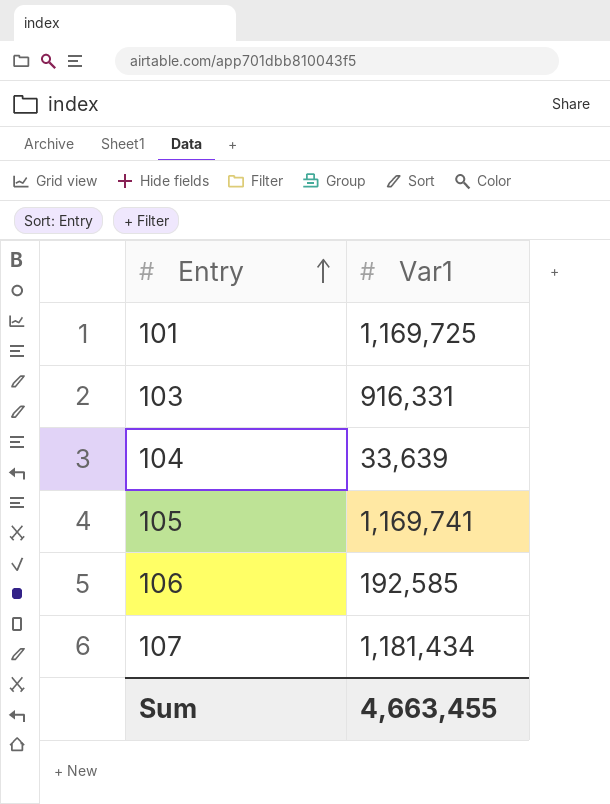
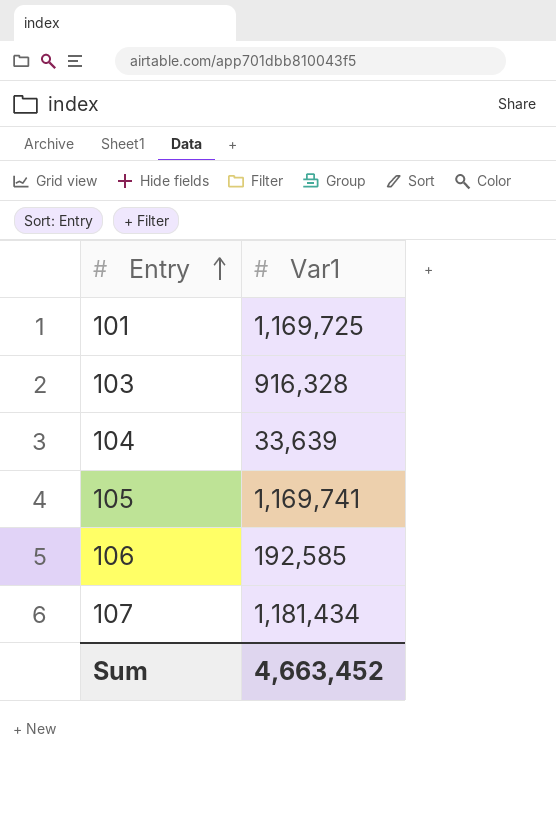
103 | Var1: 916,331 -> 916,328
Sum | Var1: 4,663,455 -> 4,663,452

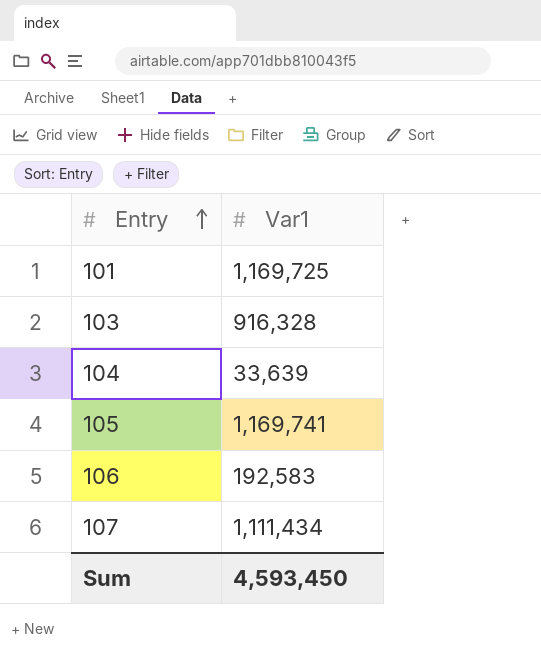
106 | Var1: 192,585 -> 192,583
107 | Var1: 1,181,434 -> 1,111,434
Sum | Var1: 4,663,452 -> 4,593,450

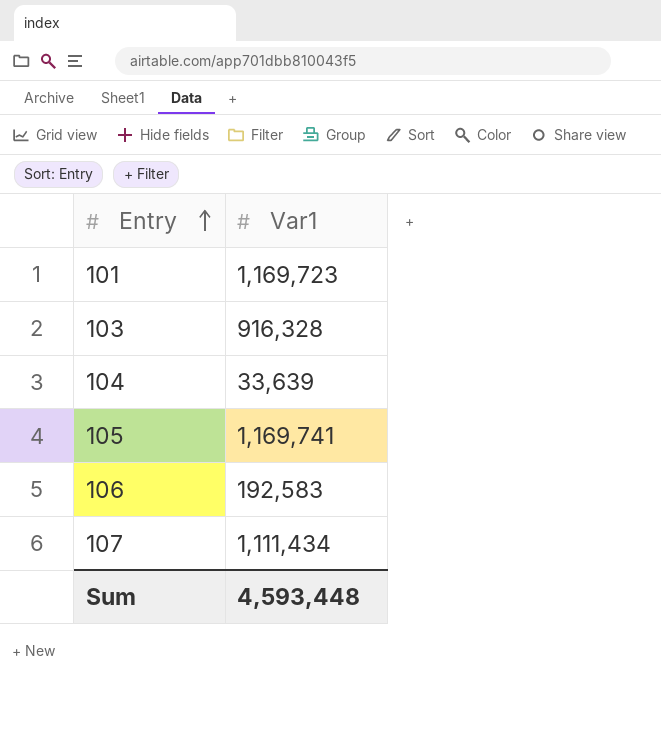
101 | Var1: 1,169,725 -> 1,169,723
Sum | Var1: 4,593,450 -> 4,593,448

